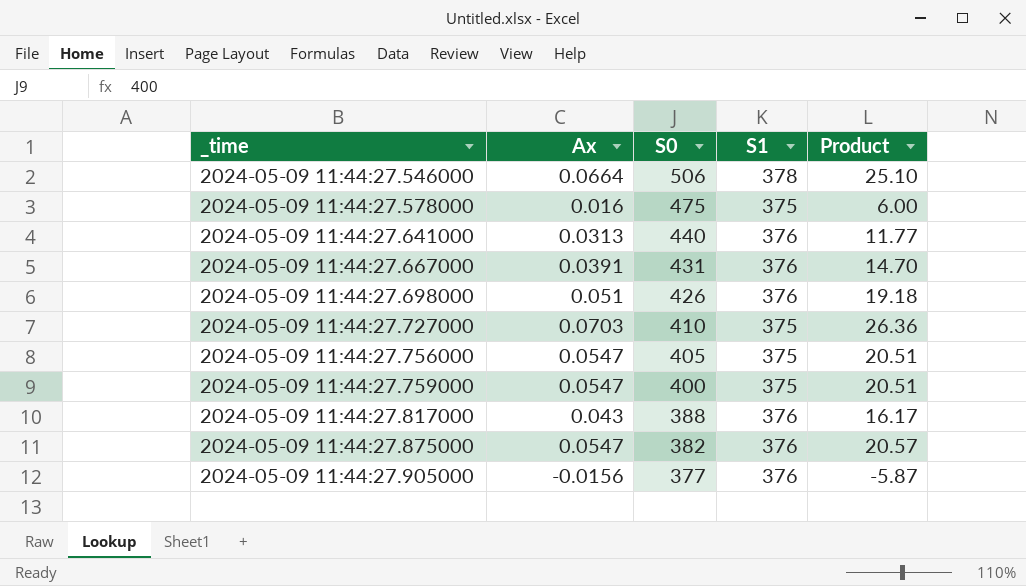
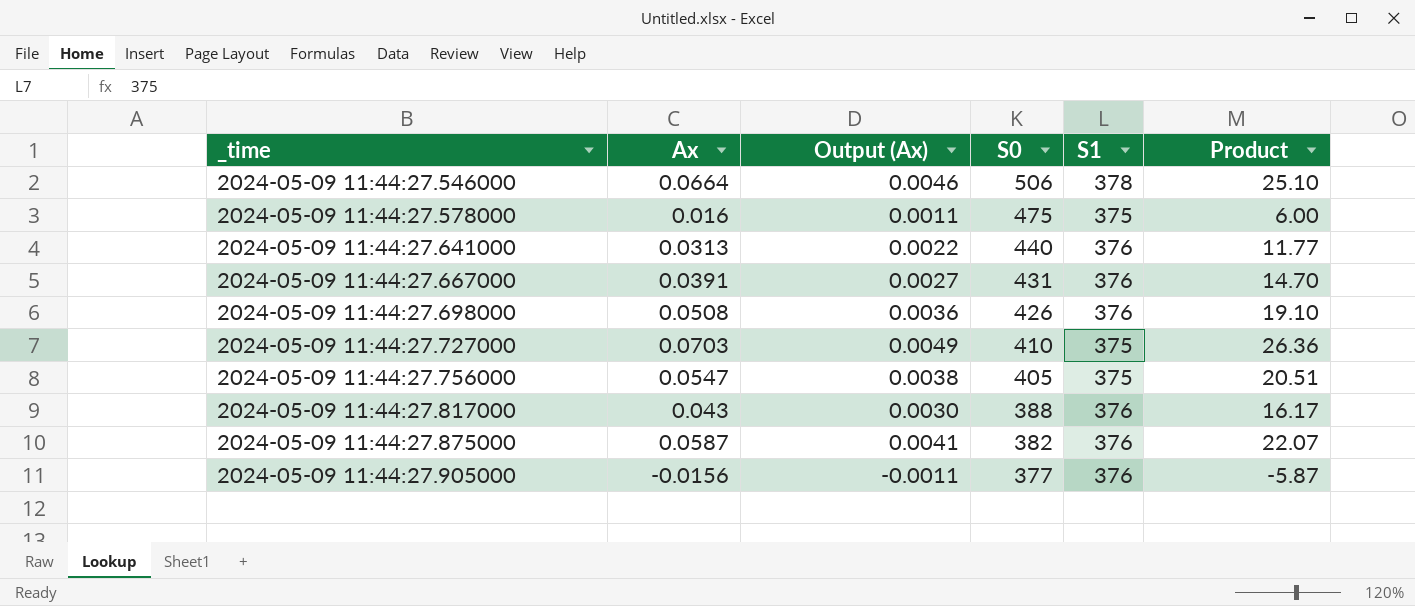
column Output (Ax) | formula: none -> [Ax] * 0.07
row 2024-05-09 11:44:27.759000: 0.0547 | 400 | 375 | 20.51 -> none
2024-05-09 11:44:27.698000 | Ax: 0.051 -> 0.0508
2024-05-09 11:44:27.698000 | Product: 19.18 -> 19.10
2024-05-09 11:44:27.875000 | Ax: 0.0547 -> 0.0587
2024-05-09 11:44:27.875000 | Product: 20.57 -> 22.07

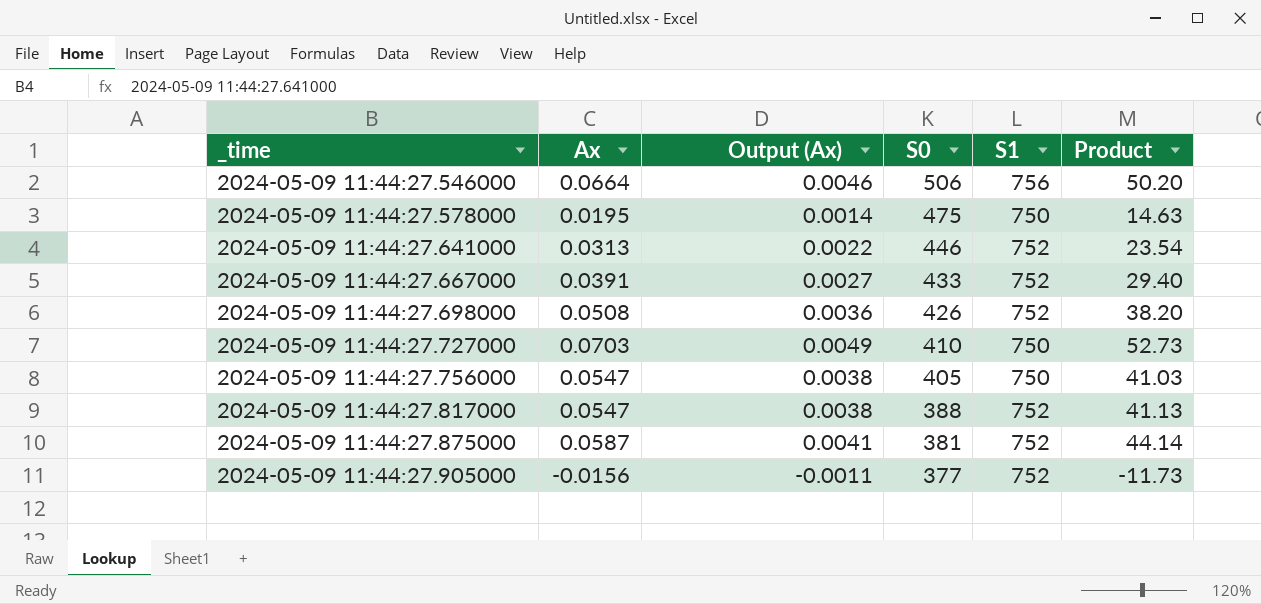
2024-05-09 11:44:27.546000 | S1: 378 -> 756
2024-05-09 11:44:27.546000 | Product: 25.10 -> 50.20
2024-05-09 11:44:27.578000 | Ax: 0.016 -> 0.0195
2024-05-09 11:44:27.578000 | Output (Ax): 0.0011 -> 0.0014
2024-05-09 11:44:27.578000 | S1: 375 -> 750
2024-05-09 11:44:27.578000 | Product: 6.00 -> 14.63
2024-05-09 11:44:27.641000 | S0: 440 -> 446
2024-05-09 11:44:27.641000 | S1: 376 -> 752
2024-05-09 11:44:27.641000 | Product: 11.77 -> 23.54
2024-05-09 11:44:27.667000 | S0: 431 -> 433
2024-05-09 11:44:27.667000 | S1: 376 -> 752
2024-05-09 11:44:27.667000 | Product: 14.70 -> 29.40
2024-05-09 11:44:27.698000 | S1: 376 -> 752
2024-05-09 11:44:27.698000 | Product: 19.10 -> 38.20
2024-05-09 11:44:27.727000 | S1: 375 -> 750
2024-05-09 11:44:27.727000 | Product: 26.36 -> 52.73
2024-05-09 11:44:27.756000 | S1: 375 -> 750
2024-05-09 11:44:27.756000 | Product: 20.51 -> 41.03
2024-05-09 11:44:27.817000 | Ax: 0.043 -> 0.0547
2024-05-09 11:44:27.817000 | Output (Ax): 0.0030 -> 0.0038
2024-05-09 11:44:27.817000 | S1: 376 -> 752
2024-05-09 11:44:27.817000 | Product: 16.17 -> 41.13
2024-05-09 11:44:27.875000 | S0: 382 -> 381
2024-05-09 11:44:27.875000 | S1: 376 -> 752
2024-05-09 11:44:27.875000 | Product: 22.07 -> 44.14
2024-05-09 11:44:27.905000 | S1: 376 -> 752
2024-05-09 11:44:27.905000 | Product: -5.87 -> -11.73

